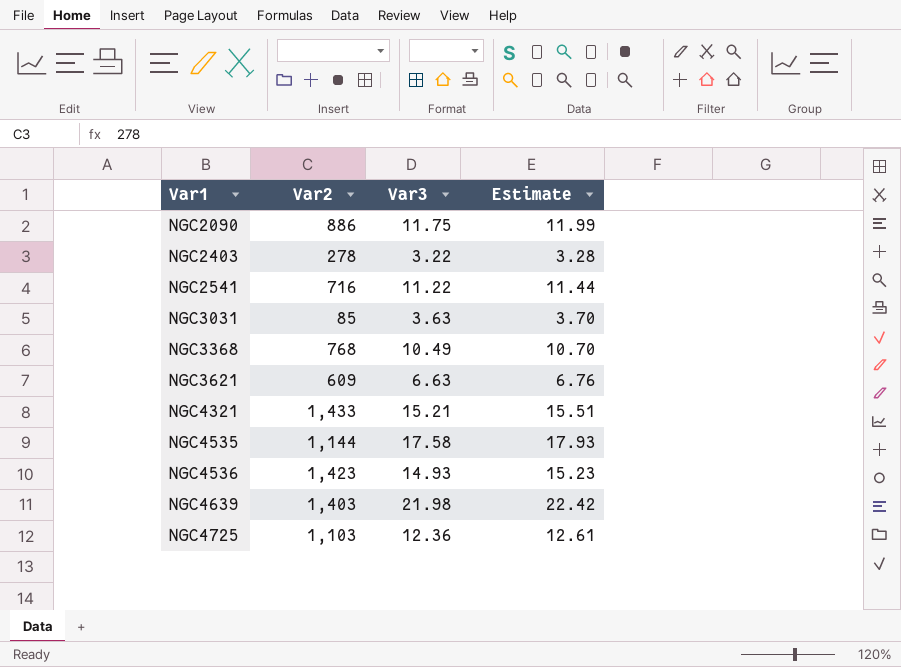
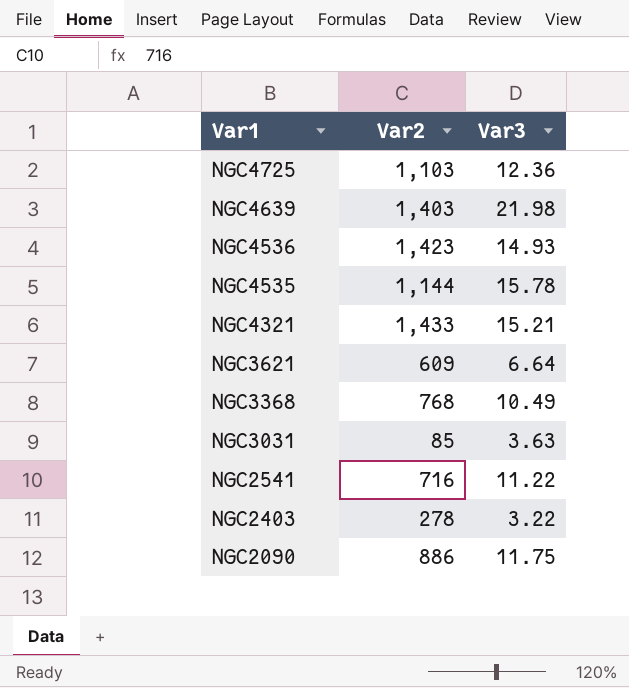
row order: Var1 ascending -> Var1 descending
column Estimate | formula: [Var3] * 1.02 -> none
NGC4535 | Var3: 17.58 -> 15.78
NGC3621 | Var3: 6.63 -> 6.64

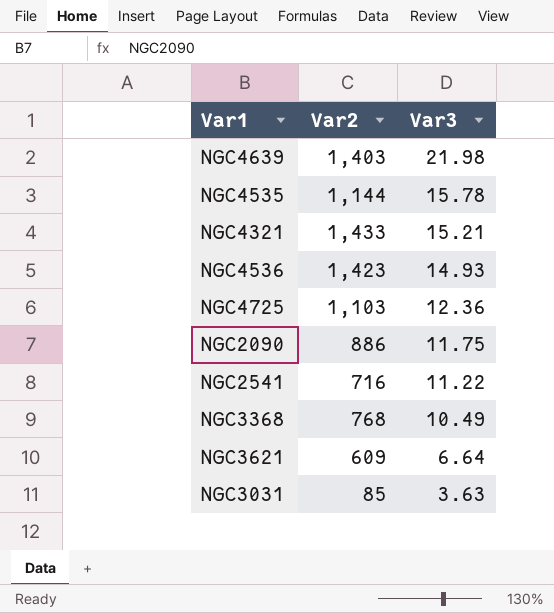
row order: Var1 descending -> Var3 descending
row NGC2403: 278 | 3.22 -> none

